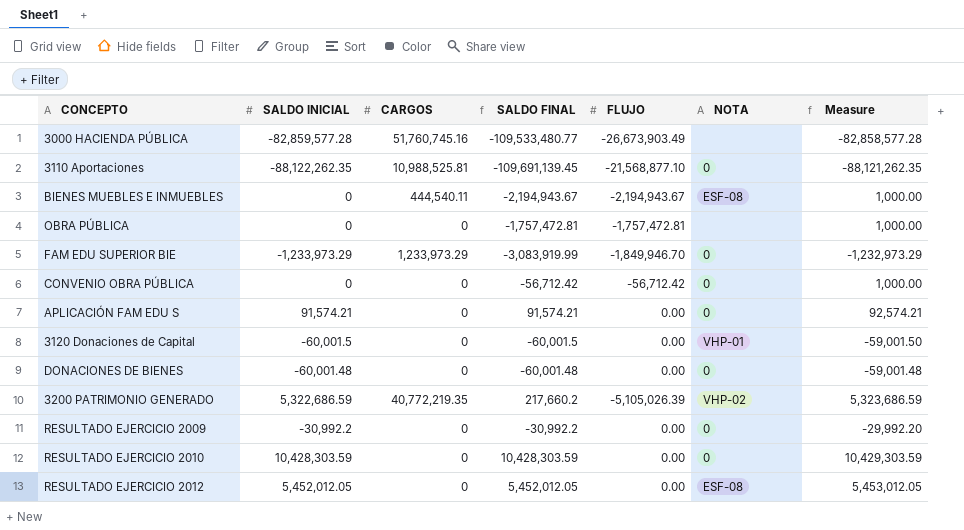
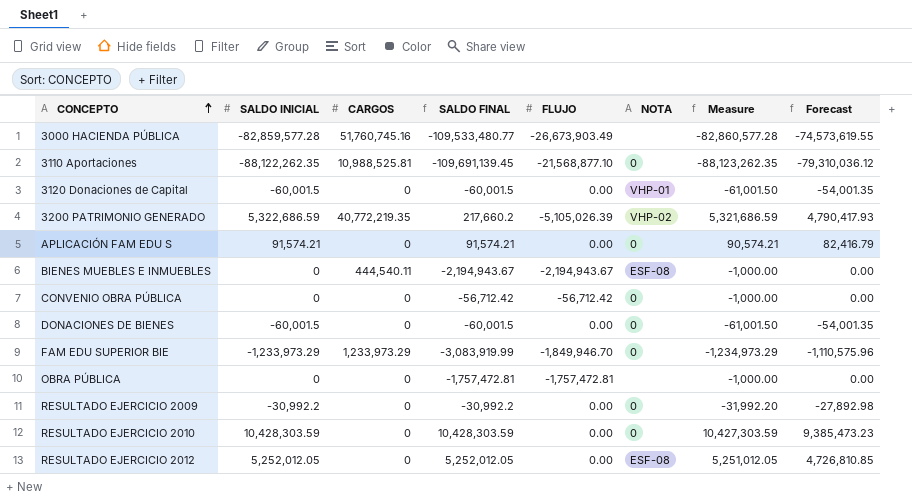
row order: none -> CONCEPTO ascending
column Measure | formula: [SALDO INICIAL] + 1000 -> [SALDO INICIAL] - 1000
column Forecast | formula: none -> [SALDO INICIAL] * 0.9
DONACIONES DE BIENES | SALDO INICIAL: -60,001.48 -> -60,001.5
DONACIONES DE BIENES | SALDO FINAL: -60,001.48 -> -60,001.5
RESULTADO EJERCICIO 2012 | SALDO INICIAL: 5,452,012.05 -> 5,252,012.05
RESULTADO EJERCICIO 2012 | SALDO FINAL: 5,452,012.05 -> 5,252,012.05

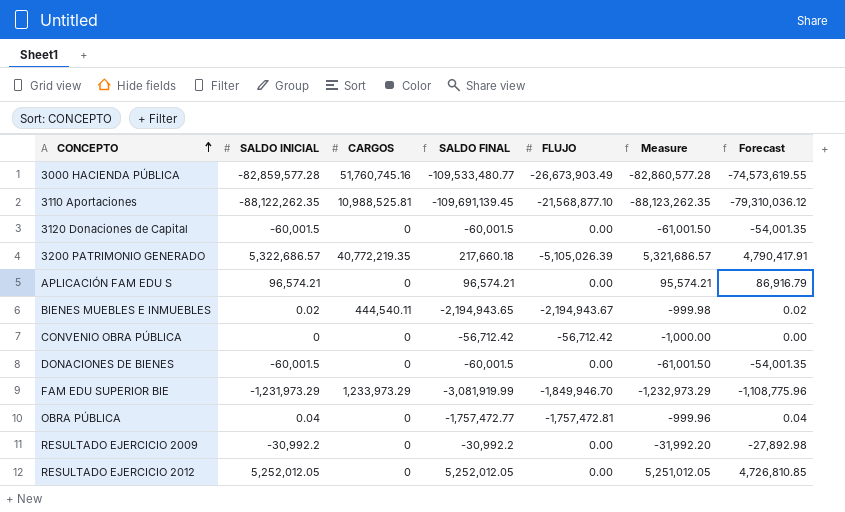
column NOTA | position: 6 -> none
row RESULTADO EJERCICIO 2010: 10,428,303.59 | 0 | 10,428,303.59 | 0.00 | 0 | 10,427,303.59 | 9,385,473.23 -> none
3200 PATRIMONIO GENERADO | SALDO INICIAL: 5,322,686.59 -> 5,322,686.57
3200 PATRIMONIO GENERADO | SALDO FINAL: 217,660.2 -> 217,660.18
3200 PATRIMONIO GENERADO | Measure: 5,321,686.59 -> 5,321,686.57
3200 PATRIMONIO GENERADO | Forecast: 4,790,417.93 -> 4,790,417.91
APLICACIÓN FAM EDU S | SALDO INICIAL: 91,574.21 -> 96,574.21
APLICACIÓN FAM EDU S | SALDO FINAL: 91,574.21 -> 96,574.21
APLICACIÓN FAM EDU S | Measure: 90,574.21 -> 95,574.21
APLICACIÓN FAM EDU S | Forecast: 82,416.79 -> 86,916.79
BIENES MUEBLES E INMUEBLES | SALDO INICIAL: 0 -> 0.02
BIENES MUEBLES E INMUEBLES | SALDO FINAL: -2,194,943.67 -> -2,194,943.65
BIENES MUEBLES E INMUEBLES | Measure: -1,000.00 -> -999.98
BIENES MUEBLES E INMUEBLES | Forecast: 0.00 -> 0.02
FAM EDU SUPERIOR BIE | SALDO INICIAL: -1,233,973.29 -> -1,231,973.29
FAM EDU SUPERIOR BIE | SALDO FINAL: -3,083,919.99 -> -3,081,919.99
FAM EDU SUPERIOR BIE | Measure: -1,234,973.29 -> -1,232,973.29
FAM EDU SUPERIOR BIE | Forecast: -1,110,575.96 -> -1,108,775.96
OBRA PÚBLICA | SALDO INICIAL: 0 -> 0.04
OBRA PÚBLICA | SALDO FINAL: -1,757,472.81 -> -1,757,472.77
OBRA PÚBLICA | Measure: -1,000.00 -> -999.96
OBRA PÚBLICA | Forecast: 0.00 -> 0.04

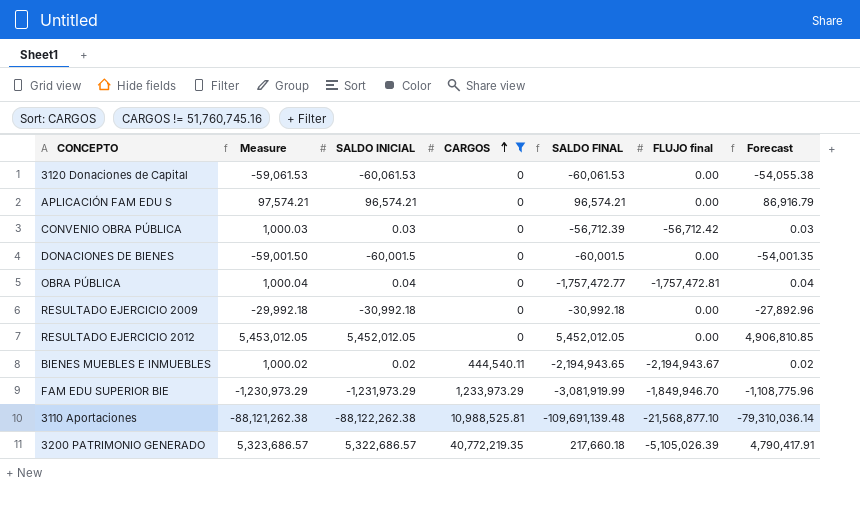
filter: none -> CARGOS != 51,760,745.16
row order: CONCEPTO ascending -> CARGOS ascending
column Measure | formula: [SALDO INICIAL] - 1000 -> [SALDO INICIAL] + 1000
column Measure | position: 6 -> 2
column name: FLUJO -> FLUJO final
3120 Donaciones de Capital | SALDO INICIAL: -60,001.5 -> -60,061.53
3120 Donaciones de Capital | SALDO FINAL: -60,001.5 -> -60,061.53
3120 Donaciones de Capital | Forecast: -54,001.35 -> -54,055.38
CONVENIO OBRA PÚBLICA | SALDO INICIAL: 0 -> 0.03
CONVENIO OBRA PÚBLICA | SALDO FINAL: -56,712.42 -> -56,712.39
CONVENIO OBRA PÚBLICA | Forecast: 0.00 -> 0.03
RESULTADO EJERCICIO 2009 | SALDO INICIAL: -30,992.2 -> -30,992.18
RESULTADO EJERCICIO 2009 | SALDO FINAL: -30,992.2 -> -30,992.18
RESULTADO EJERCICIO 2009 | Forecast: -27,892.98 -> -27,892.96
RESULTADO EJERCICIO 2012 | SALDO INICIAL: 5,252,012.05 -> 5,452,012.05
RESULTADO EJERCICIO 2012 | SALDO FINAL: 5,252,012.05 -> 5,452,012.05
RESULTADO EJERCICIO 2012 | Forecast: 4,726,810.85 -> 4,906,810.85
3110 Aportaciones | SALDO INICIAL: -88,122,262.35 -> -88,122,262.38
3110 Aportaciones | SALDO FINAL: -109,691,139.45 -> -109,691,139.48
3110 Aportaciones | Forecast: -79,310,036.12 -> -79,310,036.14

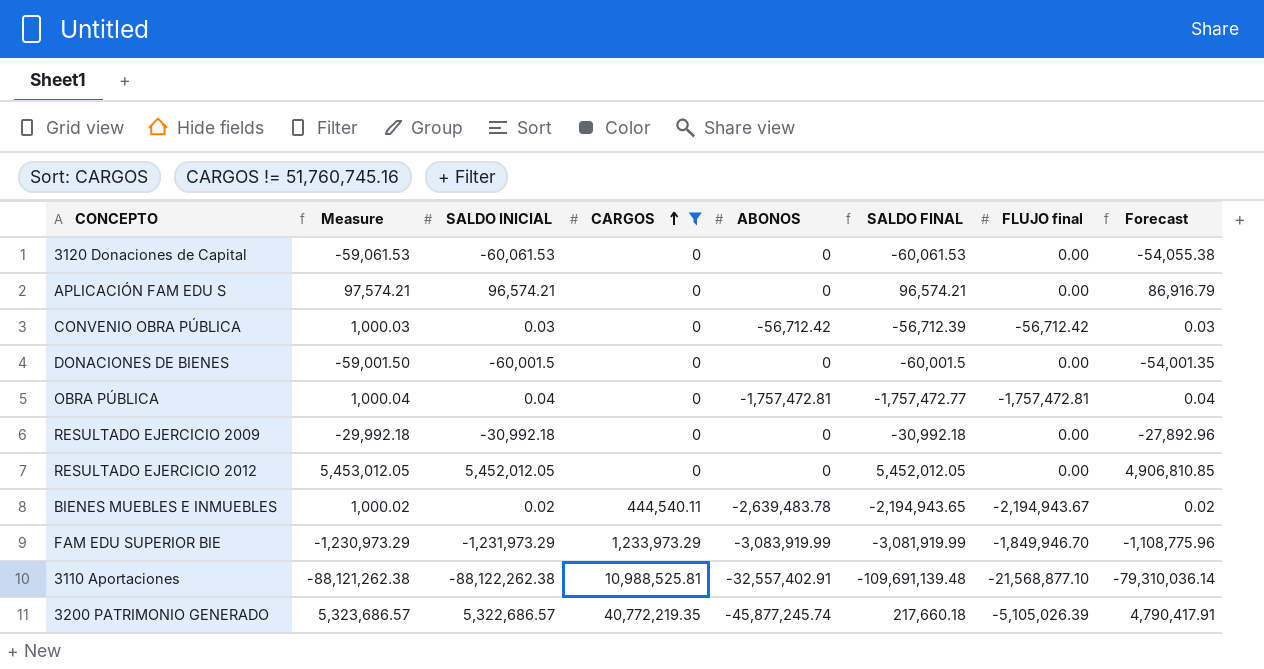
column ABONOS | position: none -> 5

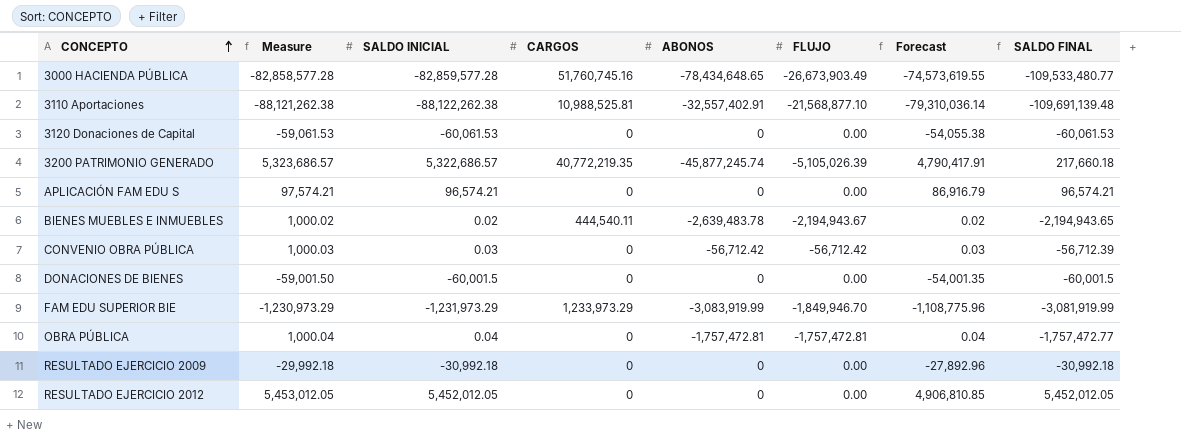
filter: CARGOS != 51,760,745.16 -> none
row order: CARGOS ascending -> CONCEPTO ascending
column name: FLUJO final -> FLUJO
column SALDO FINAL | position: 6 -> 8

